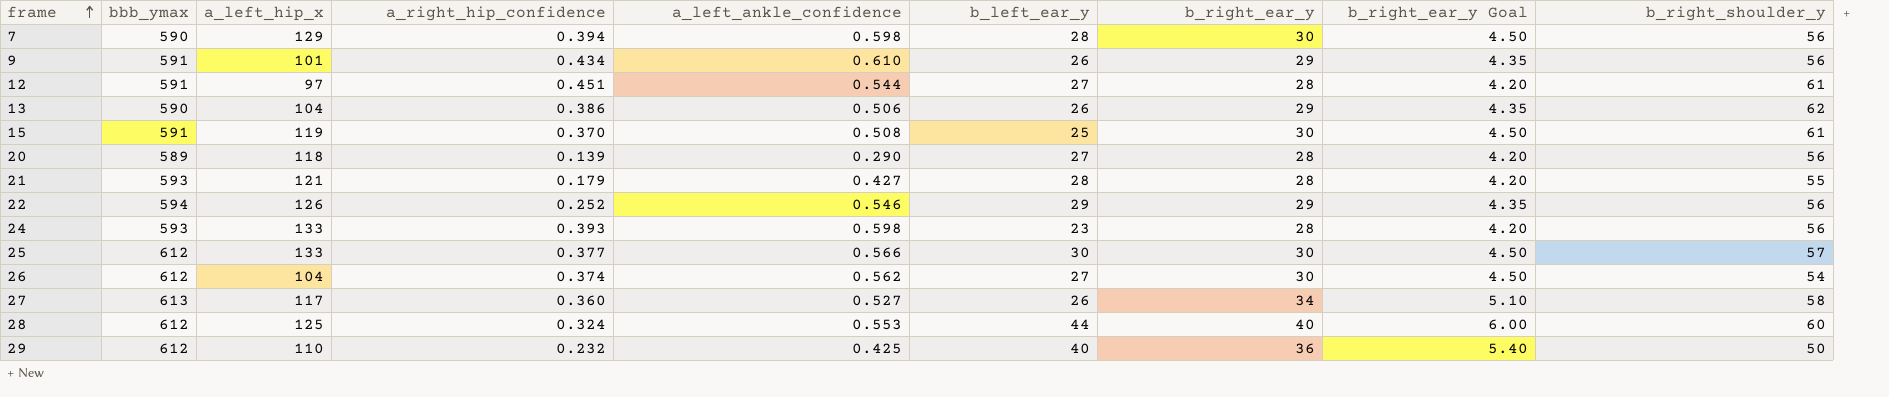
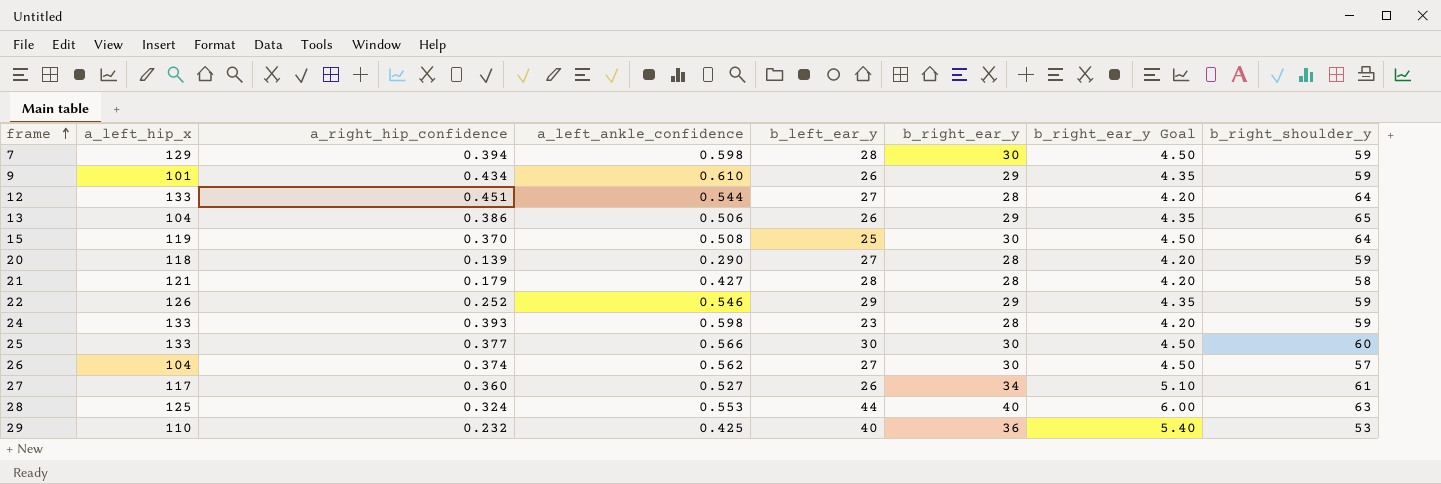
column bbb_ymax | position: 2 -> none
7 | b_right_shoulder_y: 56 -> 59
9 | b_right_shoulder_y: 56 -> 59
12 | a_left_hip_x: 97 -> 133
12 | b_right_shoulder_y: 61 -> 64
13 | b_right_shoulder_y: 62 -> 65
15 | b_right_shoulder_y: 61 -> 64
20 | b_right_shoulder_y: 56 -> 59
21 | b_right_shoulder_y: 55 -> 58
22 | b_right_shoulder_y: 56 -> 59
24 | b_right_shoulder_y: 56 -> 59
25 | b_right_shoulder_y: 57 -> 60
26 | b_right_shoulder_y: 54 -> 57
27 | b_right_shoulder_y: 58 -> 61
28 | b_right_shoulder_y: 60 -> 63
29 | b_right_shoulder_y: 50 -> 53

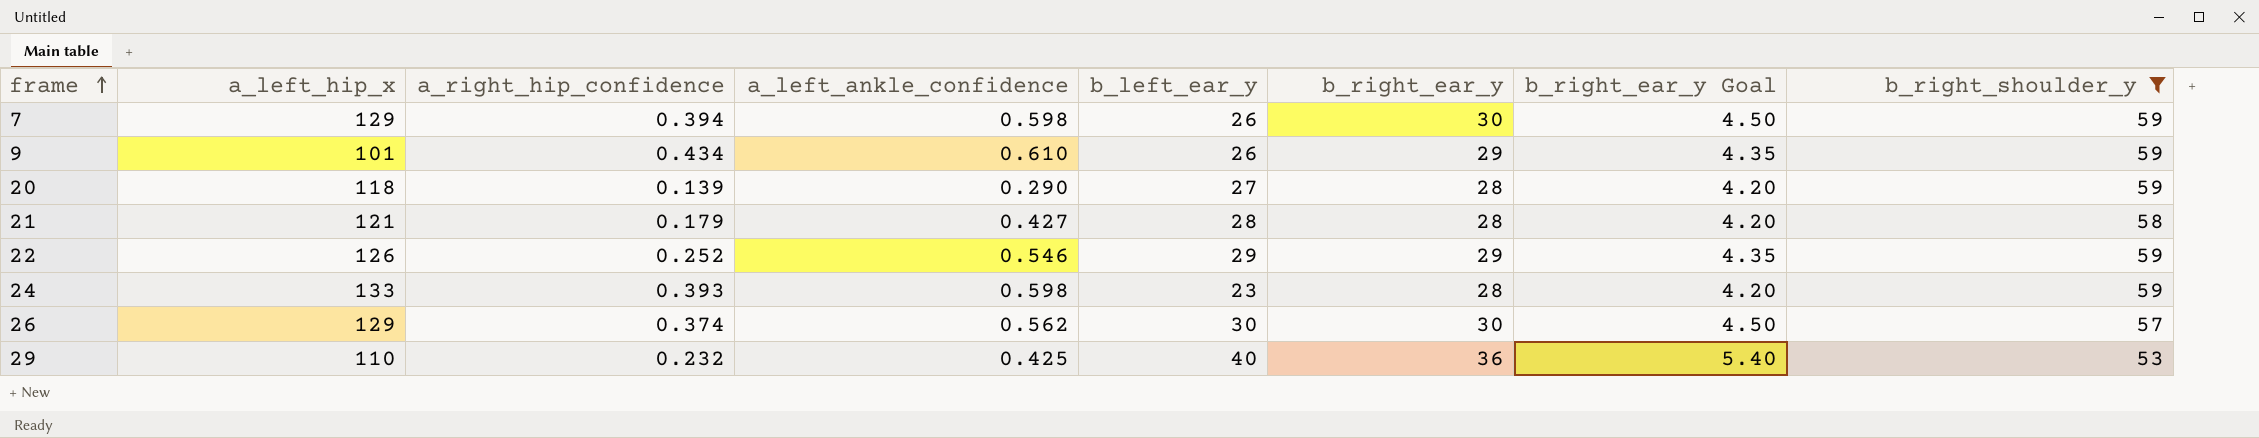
filter: none -> b_right_shoulder_y <= 59
7 | b_left_ear_y: 28 -> 26
26 | a_left_hip_x: 104 -> 129
26 | b_left_ear_y: 27 -> 30

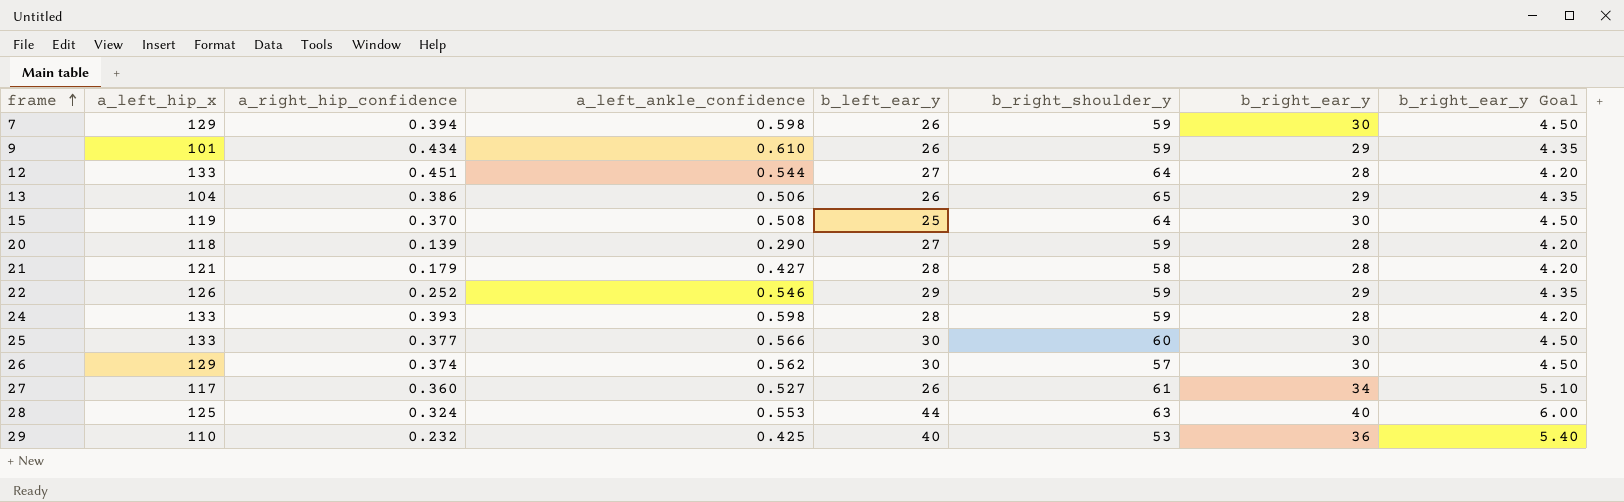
filter: b_right_shoulder_y <= 59 -> none
column b_right_shoulder_y | position: 8 -> 6
24 | b_left_ear_y: 23 -> 28

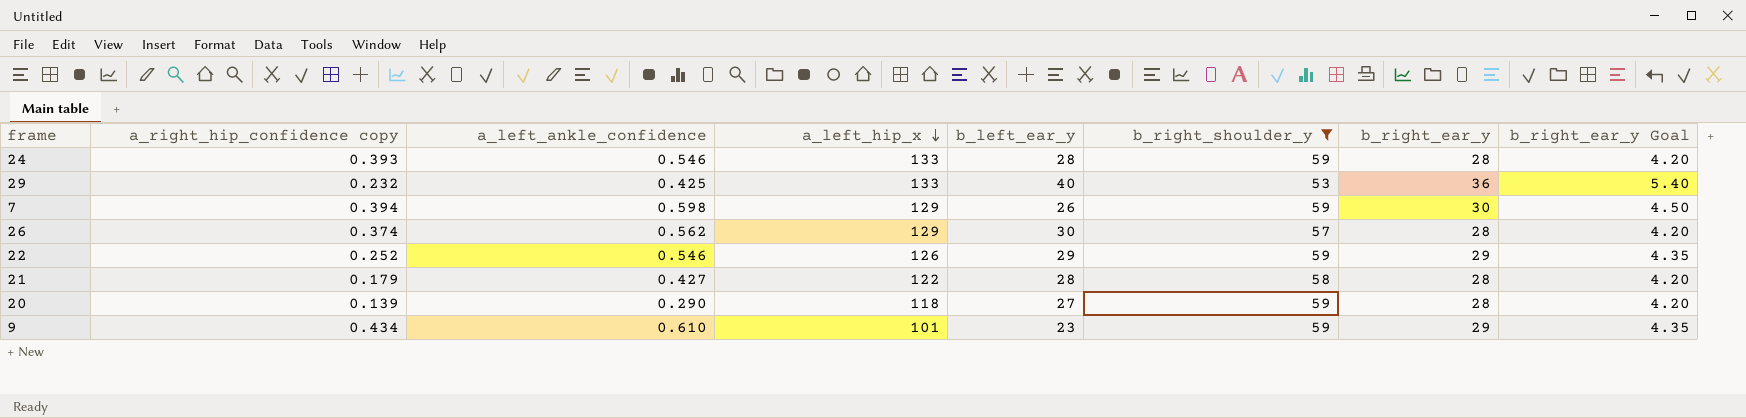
filter: none -> b_right_shoulder_y <= 59
row order: frame ascending -> a_left_hip_x descending
column name: a_right_hip_confidence -> a_right_hip_confidence copy
column a_left_hip_x | position: 2 -> 4
24 | a_left_ankle_confidence: 0.598 -> 0.546
29 | a_left_hip_x: 110 -> 133
26 | b_right_ear_y: 30 -> 28
26 | b_right_ear_y Goal: 4.50 -> 4.20
21 | a_left_hip_x: 121 -> 122
9 | b_left_ear_y: 26 -> 23

